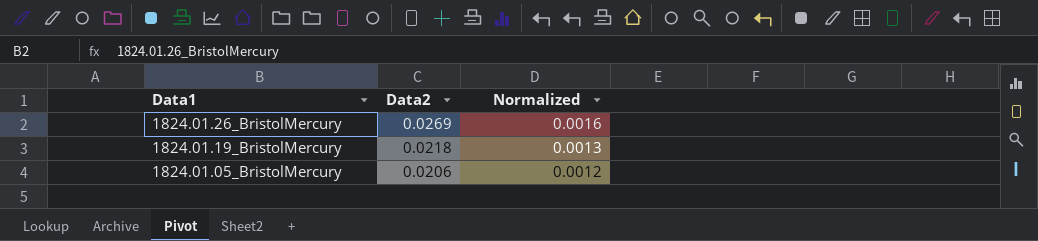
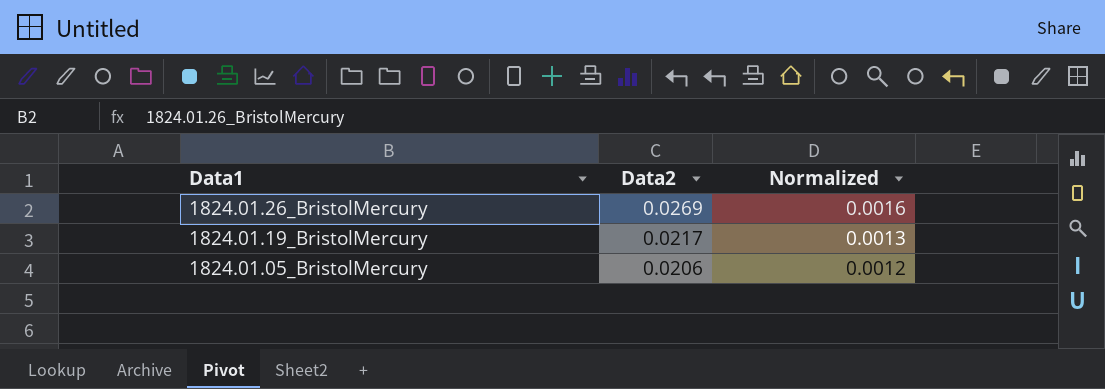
1824.01.19_BristolMercury | Data2: 0.0218 -> 0.0217

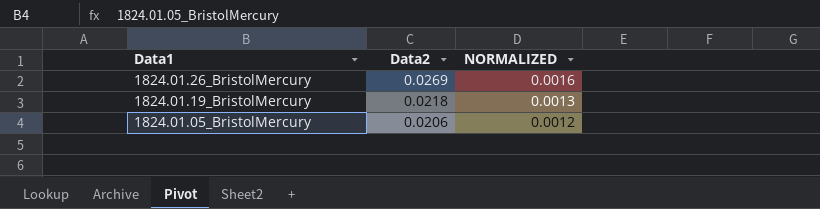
column name: Normalized -> NORMALIZED
1824.01.19_BristolMercury | Data2: 0.0217 -> 0.0218

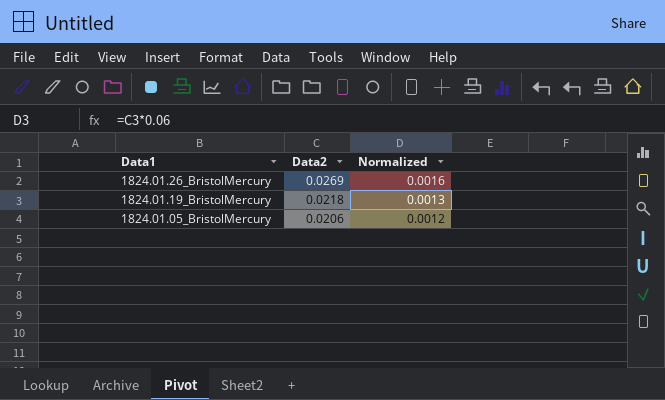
column name: NORMALIZED -> Normalized

